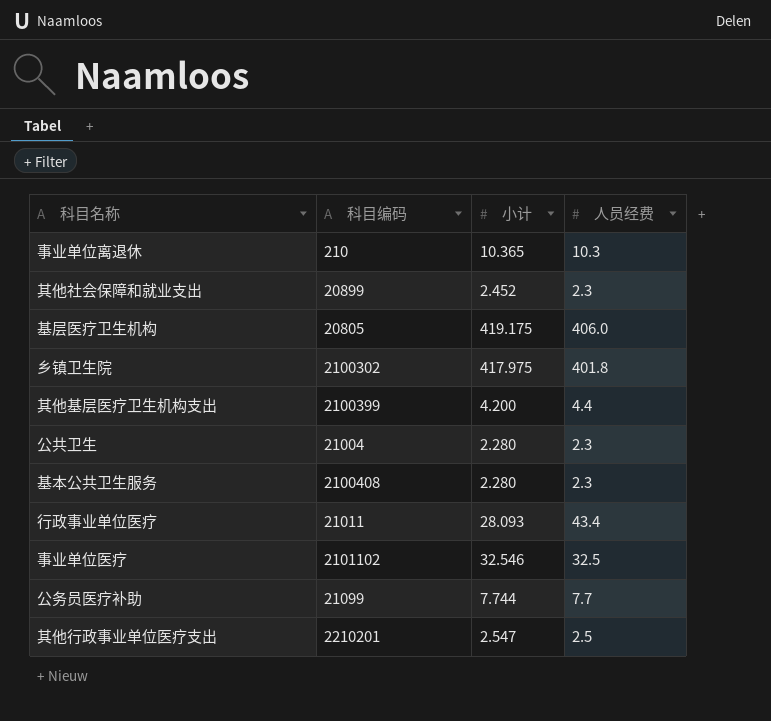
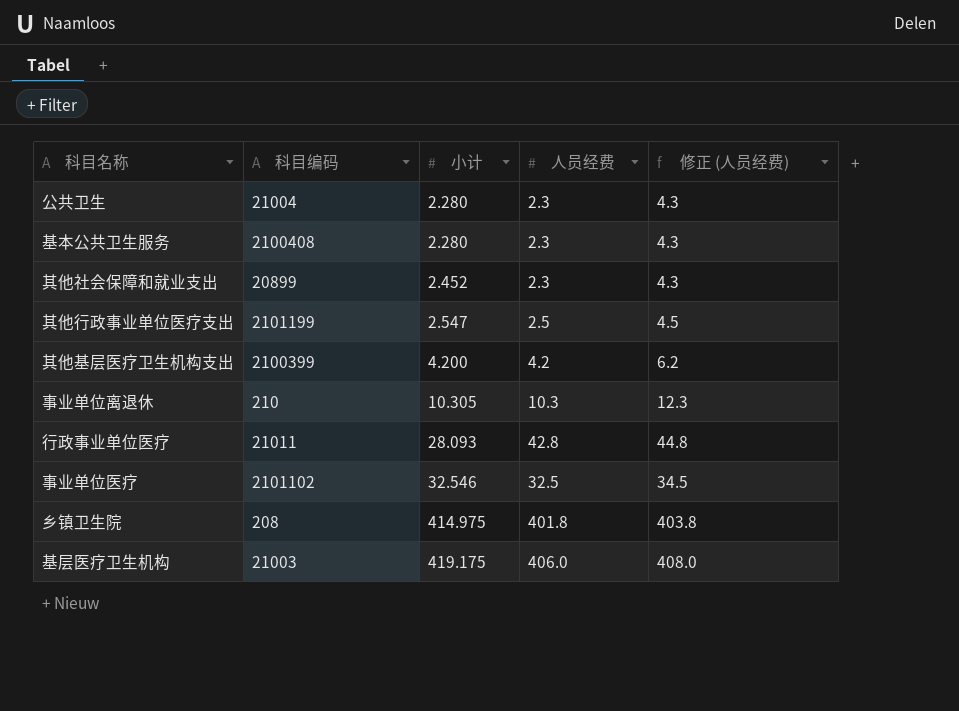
row order: none -> 小计 ascending
column 修正 (人员经费) | formula: none -> [人员经费] + 2
row 公务员医疗补助: 21099 | 7.744 | 7.7 -> none
其他行政事业单位医疗支出 | 科目编码: 2210201 -> 2101199
其他基层医疗卫生机构支出 | 人员经费: 4.4 -> 4.2
事业单位离退休 | 小计: 10.365 -> 10.305
行政事业单位医疗 | 人员经费: 43.4 -> 42.8
乡镇卫生院 | 科目编码: 2100302 -> 208
乡镇卫生院 | 小计: 417.975 -> 414.975
基层医疗卫生机构 | 科目编码: 20805 -> 21003

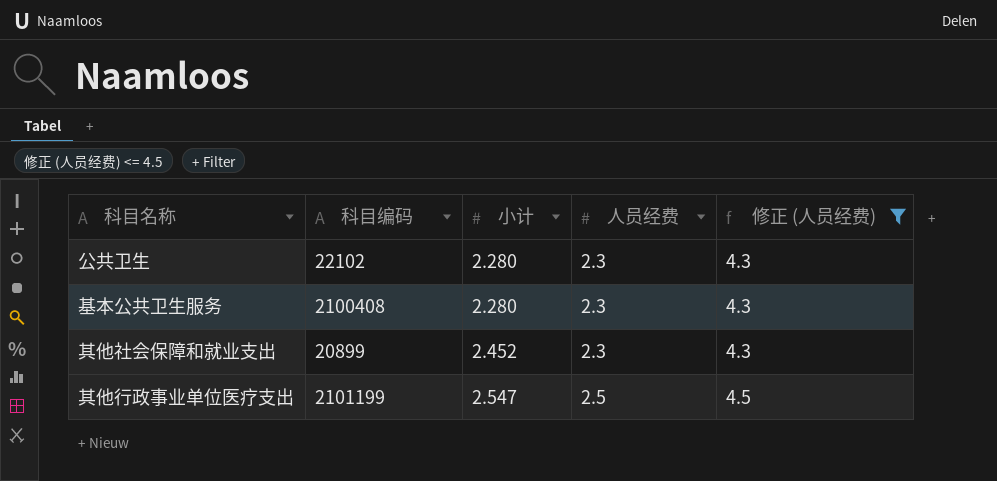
filter: none -> 修正 (人员经费) <= 4.5
公共卫生 | 科目编码: 21004 -> 22102

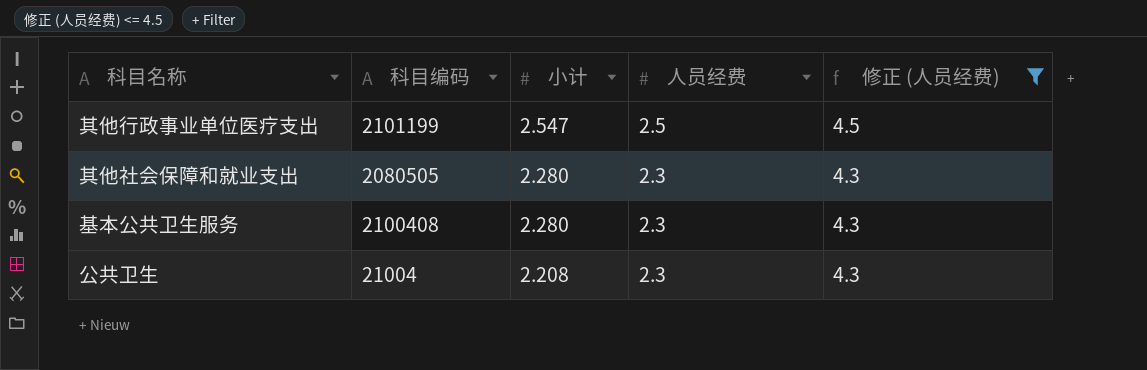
row order: 小计 ascending -> 小计 descending
其他社会保障和就业支出 | 科目编码: 20899 -> 2080505
其他社会保障和就业支出 | 小计: 2.452 -> 2.280
公共卫生 | 科目编码: 22102 -> 21004
公共卫生 | 小计: 2.280 -> 2.208

